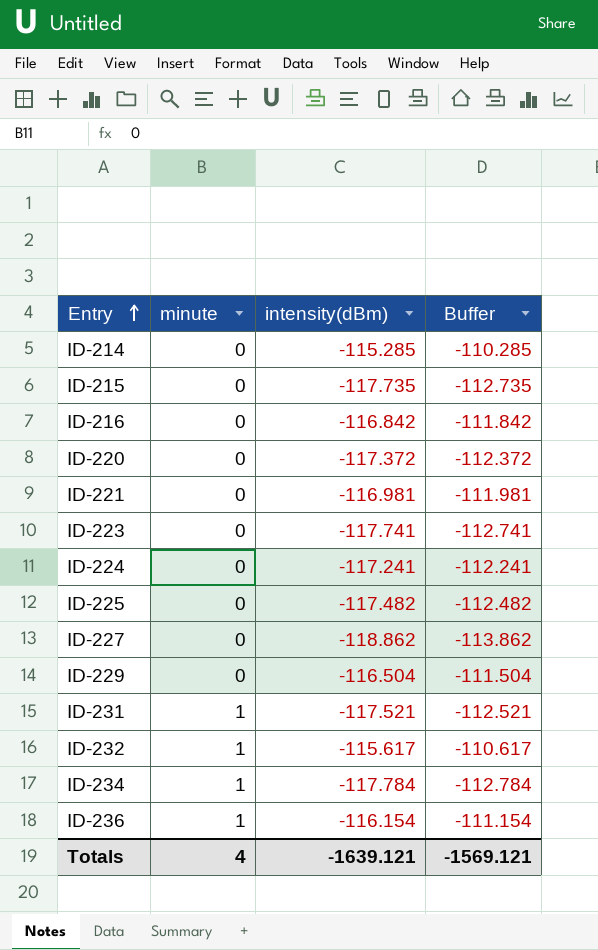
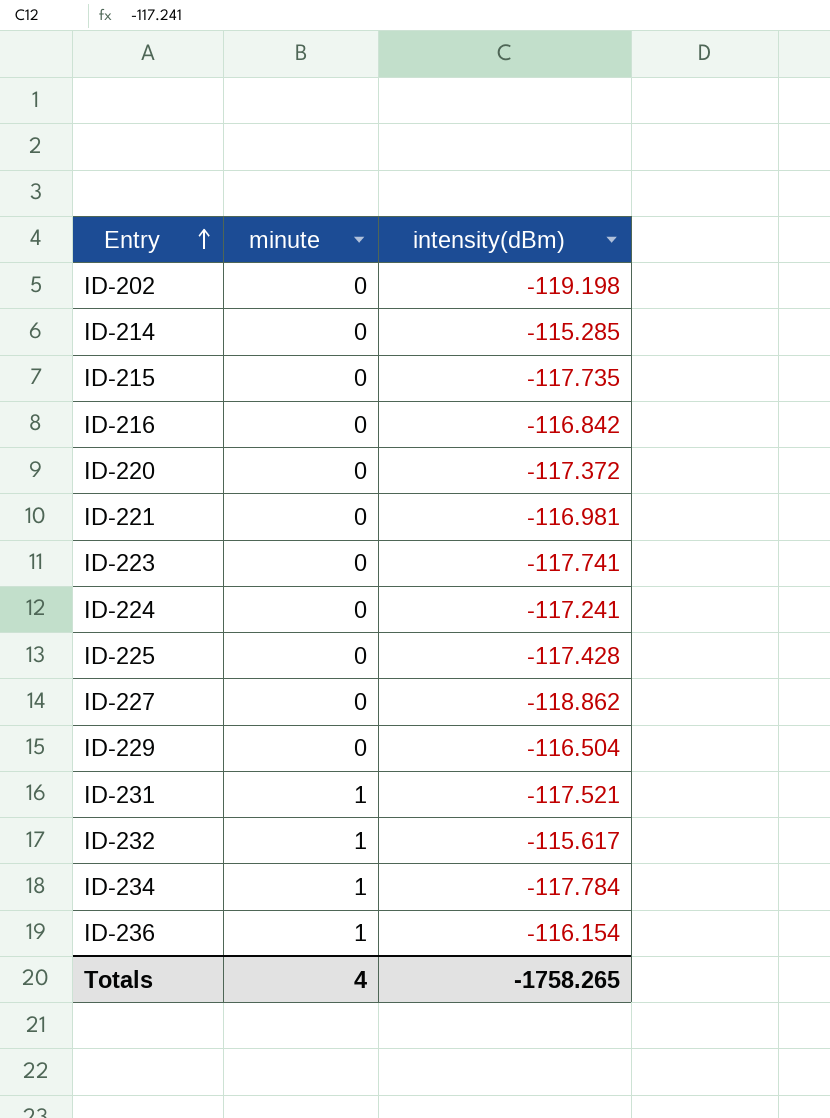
column Buffer | formula: [intensity(dBm)] + 5 -> none
row ID-202: none -> 0 | -119.198
ID-225 | intensity(dBm): -117.482 -> -117.428
Totals | intensity(dBm): -1639.121 -> -1758.265

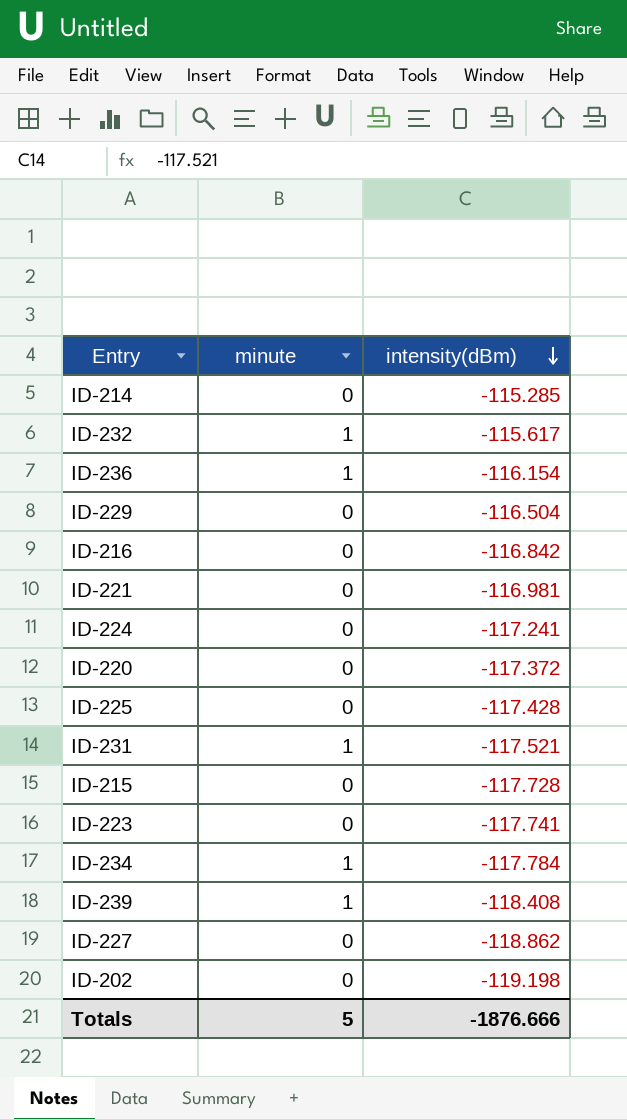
row order: Entry ascending -> intensity(dBm) descending
ID-215 | intensity(dBm): -117.735 -> -117.728
row ID-239: none -> 1 | -118.408
Totals | minute: 4 -> 5
Totals | intensity(dBm): -1758.265 -> -1876.666

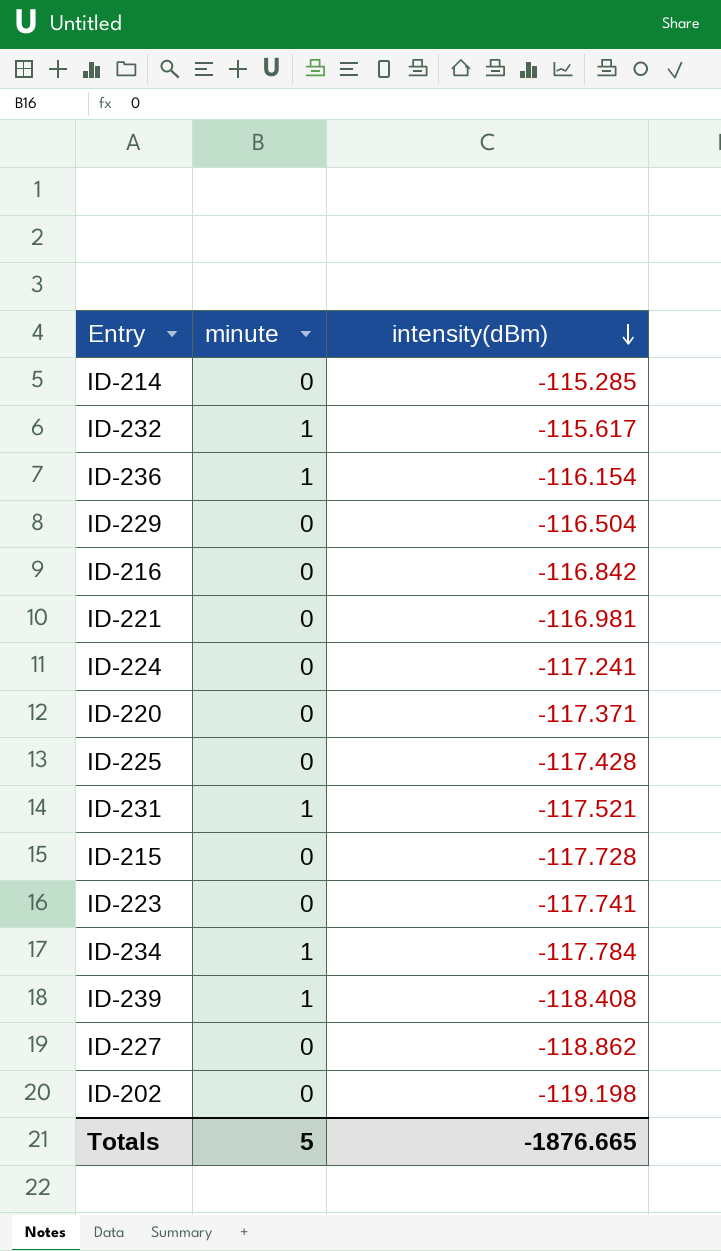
ID-220 | intensity(dBm): -117.372 -> -117.371
Totals | intensity(dBm): -1876.666 -> -1876.665

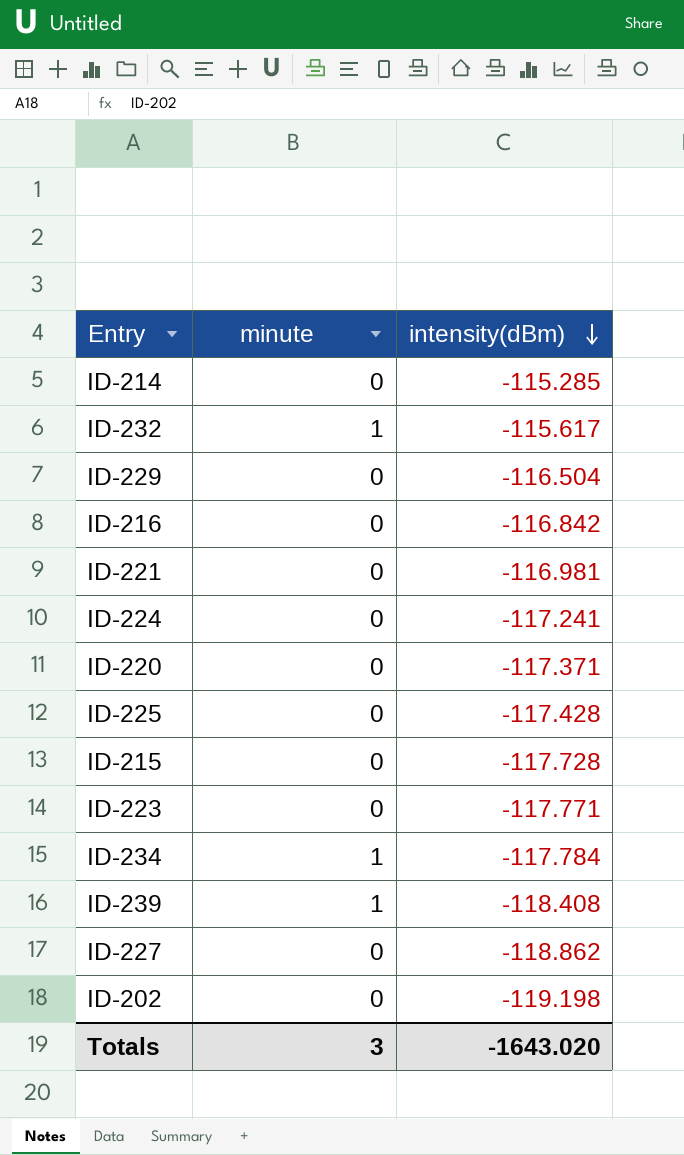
row ID-236: 1 | -116.154 -> none
row ID-231: 1 | -117.521 -> none
ID-223 | intensity(dBm): -117.741 -> -117.771
Totals | minute: 5 -> 3
Totals | intensity(dBm): -1876.665 -> -1643.020

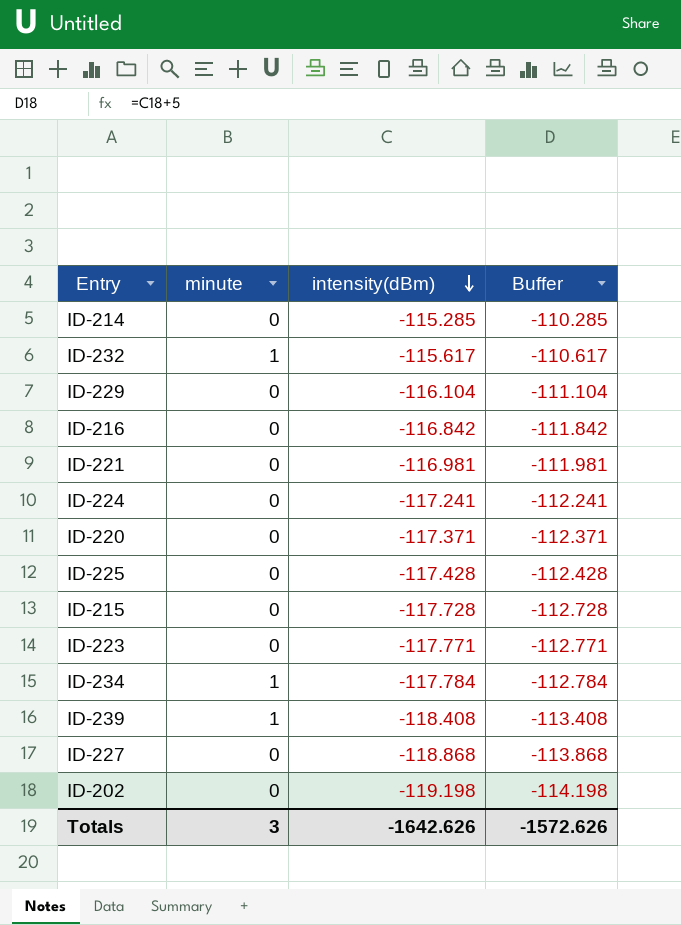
column Buffer | formula: none -> [intensity(dBm)] + 5
ID-229 | intensity(dBm): -116.504 -> -116.104
ID-227 | intensity(dBm): -118.862 -> -118.868
Totals | intensity(dBm): -1643.020 -> -1642.626

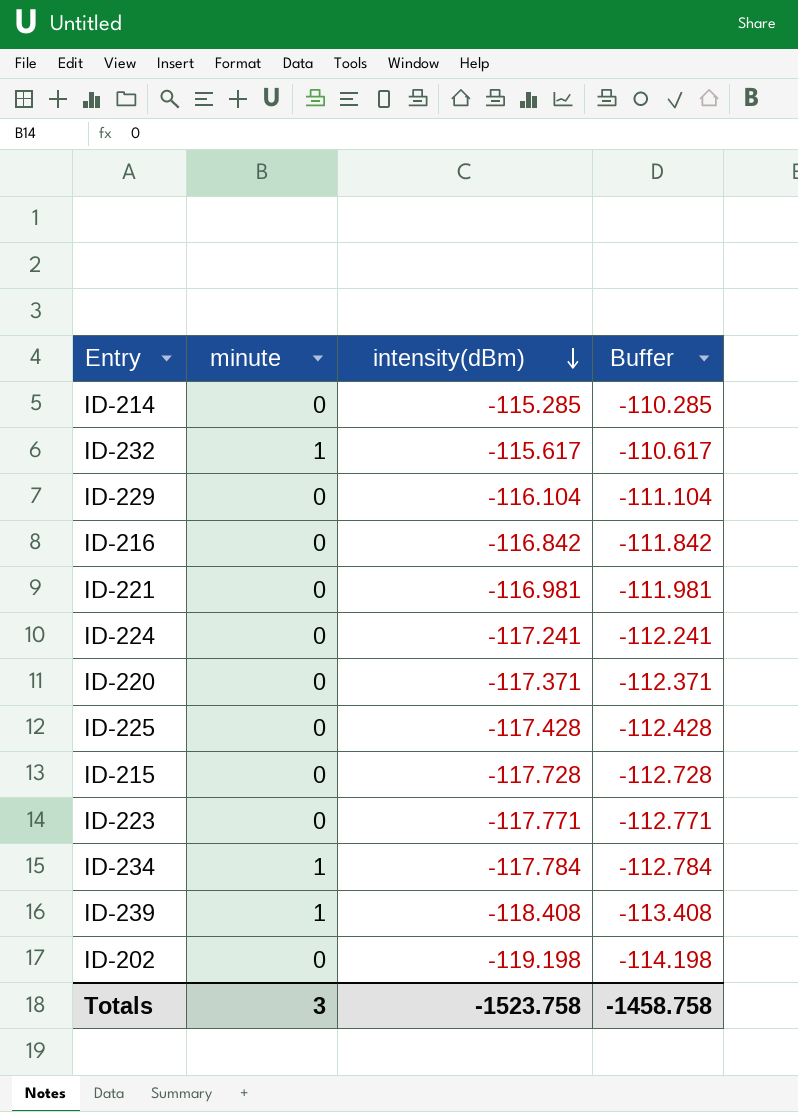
row ID-227: 0 | -118.868 | -113.868 -> none
Totals | intensity(dBm): -1642.626 -> -1523.758
Totals | Buffer: -1572.626 -> -1458.758

